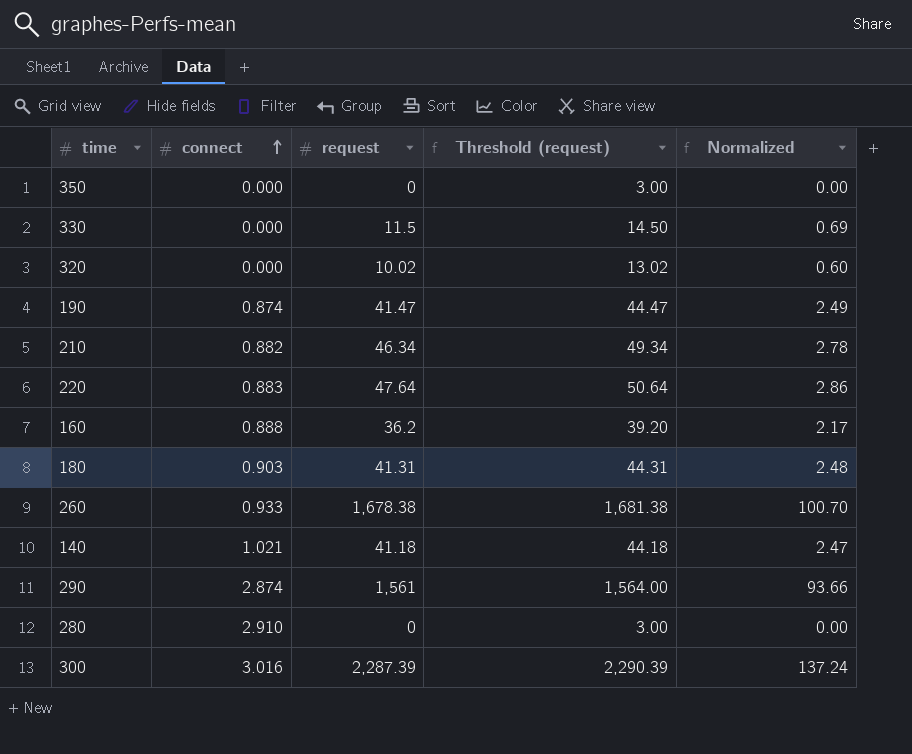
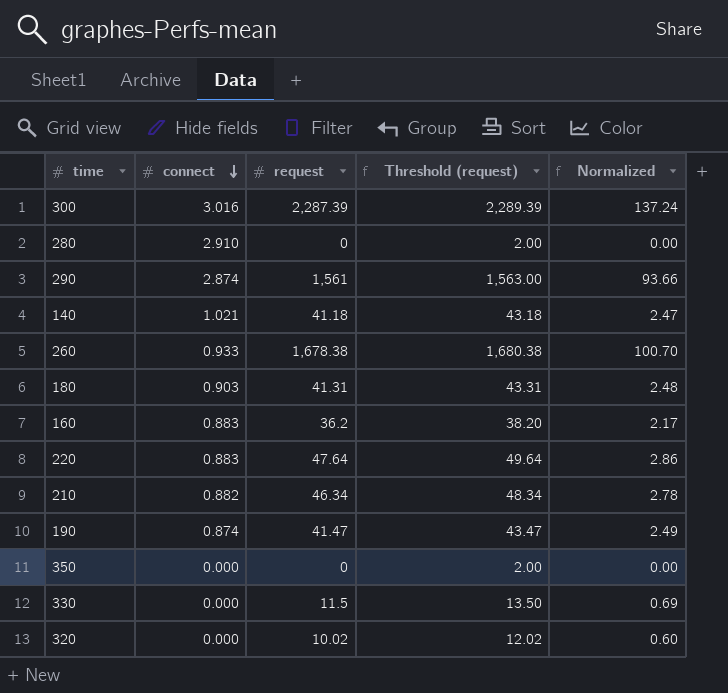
row order: connect ascending -> connect descending
column Threshold (request) | formula: [request] + 3 -> [request] + 2
160 | connect: 0.888 -> 0.883

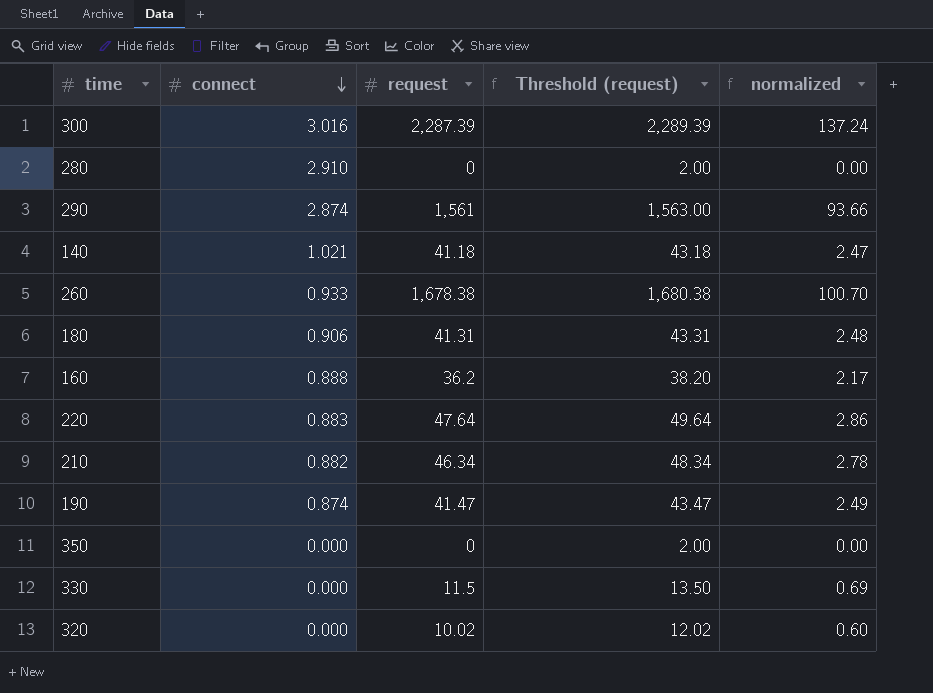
column name: Normalized -> normalized
180 | connect: 0.903 -> 0.906
160 | connect: 0.883 -> 0.888

